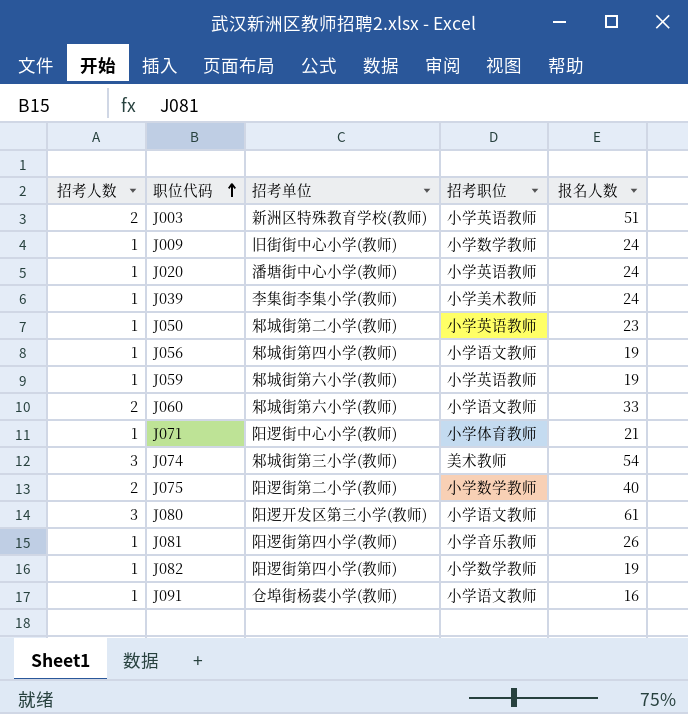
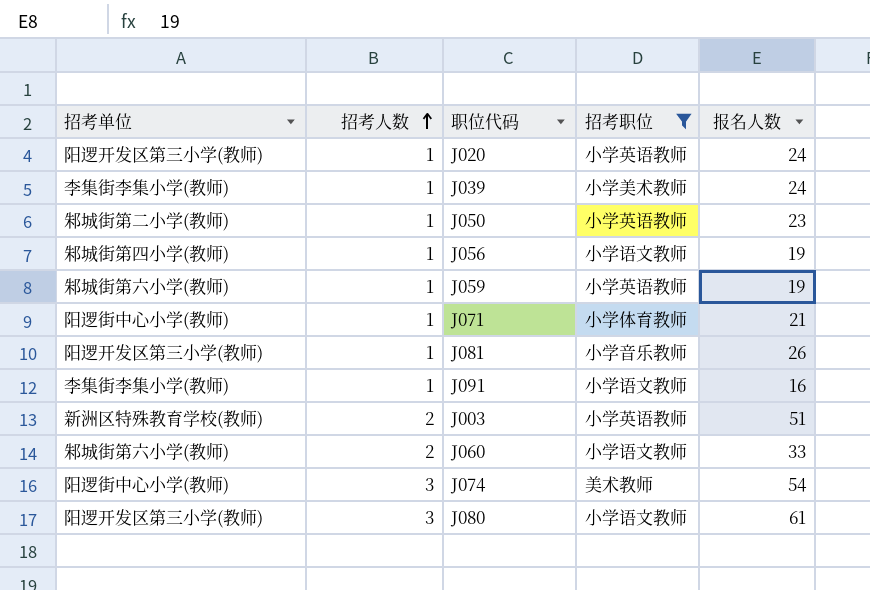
filter: none -> 招考职位 != 小学数学教师
row order: 职位代码 ascending -> 招考人数 ascending
column 招考单位 | position: 3 -> 1
J020 | 招考单位: 潘塘街中心小学(教师) -> 阳逻开发区第三小学(教师)
J081 | 招考单位: 阳逻街第四小学(教师) -> 阳逻开发区第三小学(教师)
J091 | 招考单位: 仓埠街杨裴小学(教师) -> 李集街李集小学(教师)
J074 | 招考单位: 邾城街第三小学(教师) -> 阳逻街中心小学(教师)

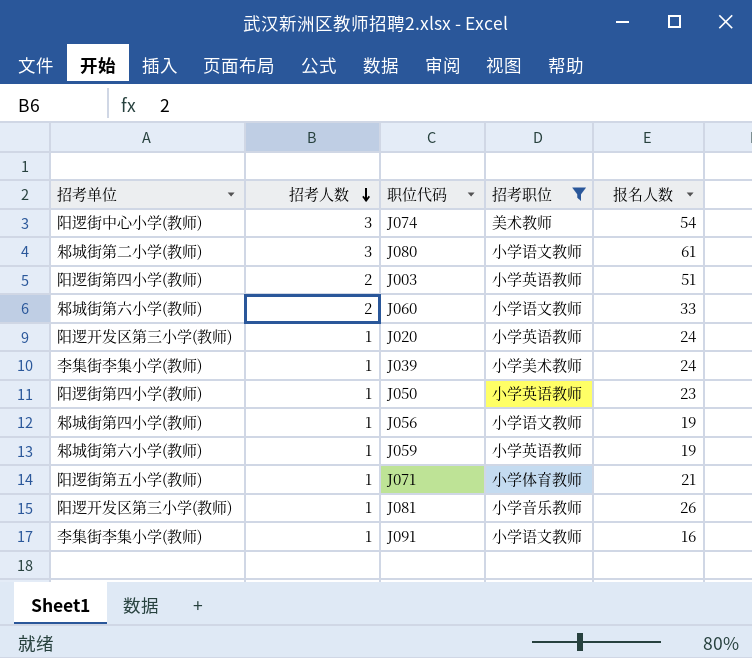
row order: 招考人数 ascending -> 招考人数 descending
J080 | 招考单位: 阳逻开发区第三小学(教师) -> 邾城街第二小学(教师)
J003 | 招考单位: 新洲区特殊教育学校(教师) -> 阳逻街第四小学(教师)
J050 | 招考单位: 邾城街第二小学(教师) -> 阳逻街第四小学(教师)
J071 | 招考单位: 阳逻街中心小学(教师) -> 阳逻街第五小学(教师)

